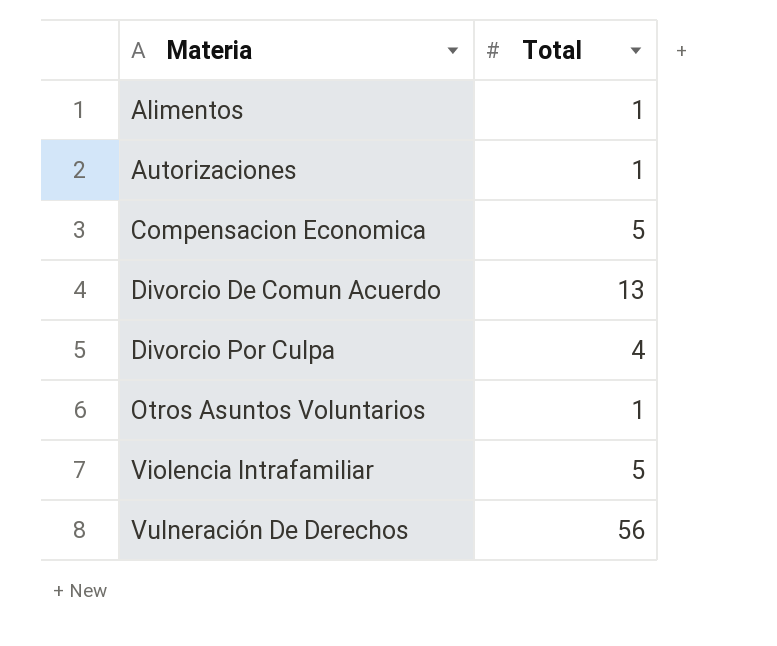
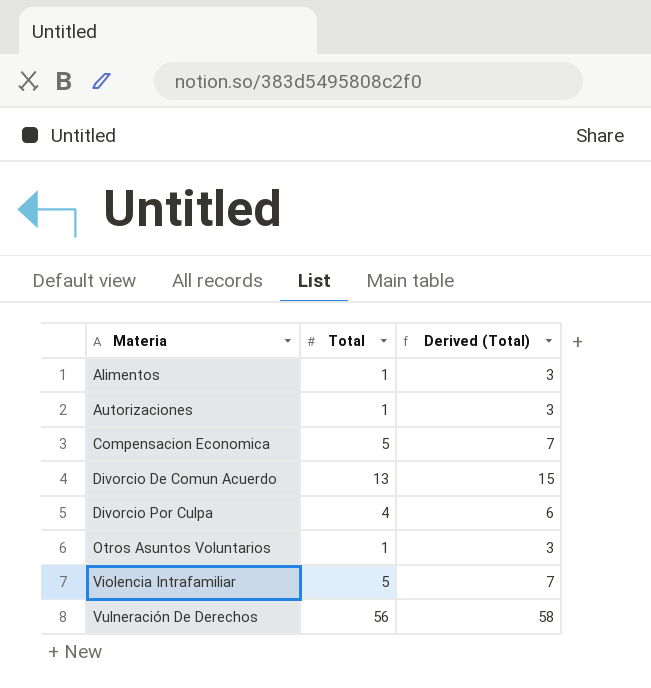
column Derived (Total) | formula: none -> [Total] + 2

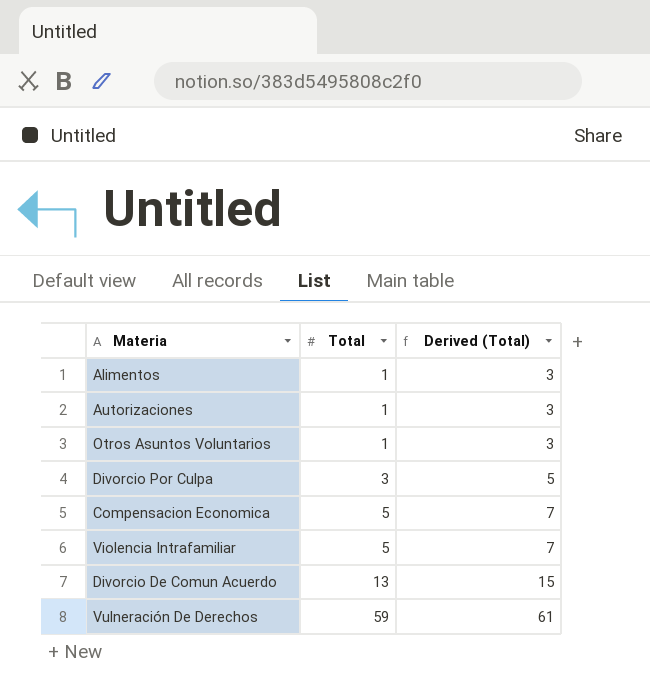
row order: Materia ascending -> Total ascending
Divorcio Por Culpa | Total: 4 -> 3
Divorcio Por Culpa | Derived (Total): 6 -> 5
Vulneración De Derechos | Total: 56 -> 59
Vulneración De Derechos | Derived (Total): 58 -> 61

